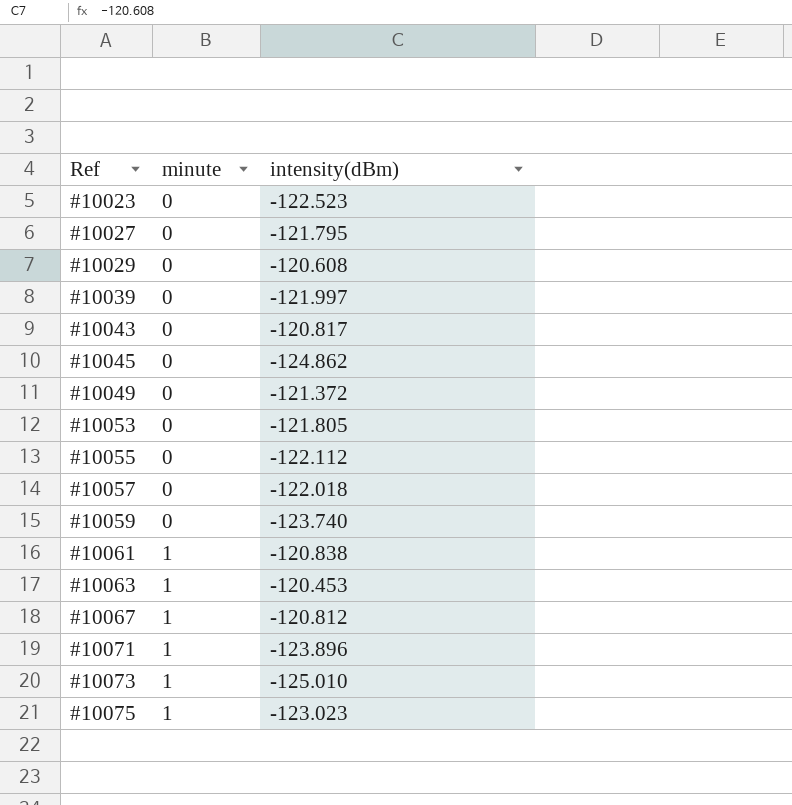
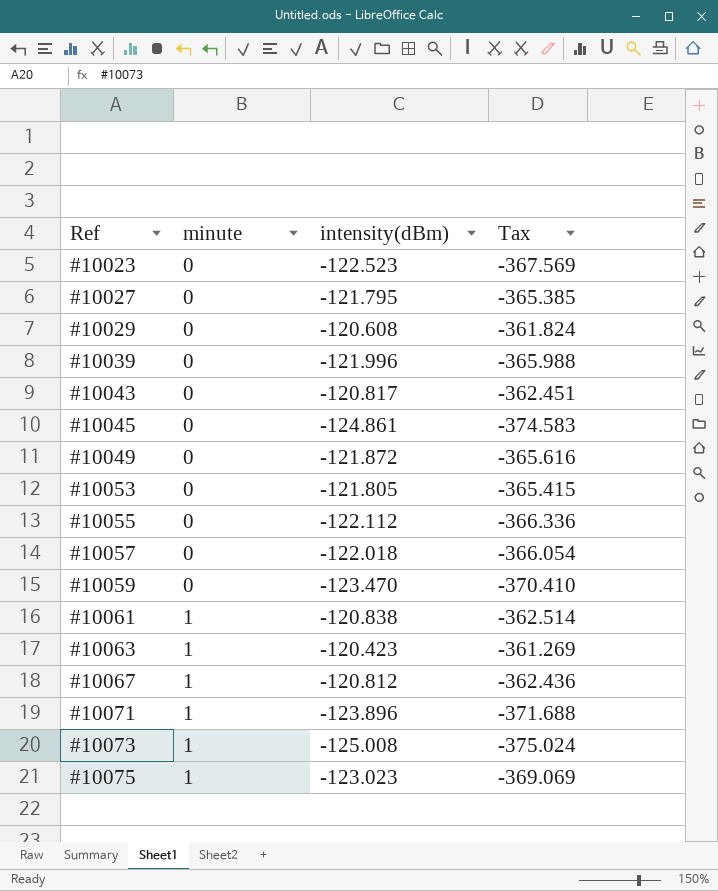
column Tax | formula: none -> [intensity(dBm)] * 3
#10039 | intensity(dBm): -121.997 -> -121.996
#10045 | intensity(dBm): -124.862 -> -124.861
#10049 | intensity(dBm): -121.372 -> -121.872
#10059 | intensity(dBm): -123.740 -> -123.470
#10063 | intensity(dBm): -120.453 -> -120.423
#10073 | intensity(dBm): -125.010 -> -125.008

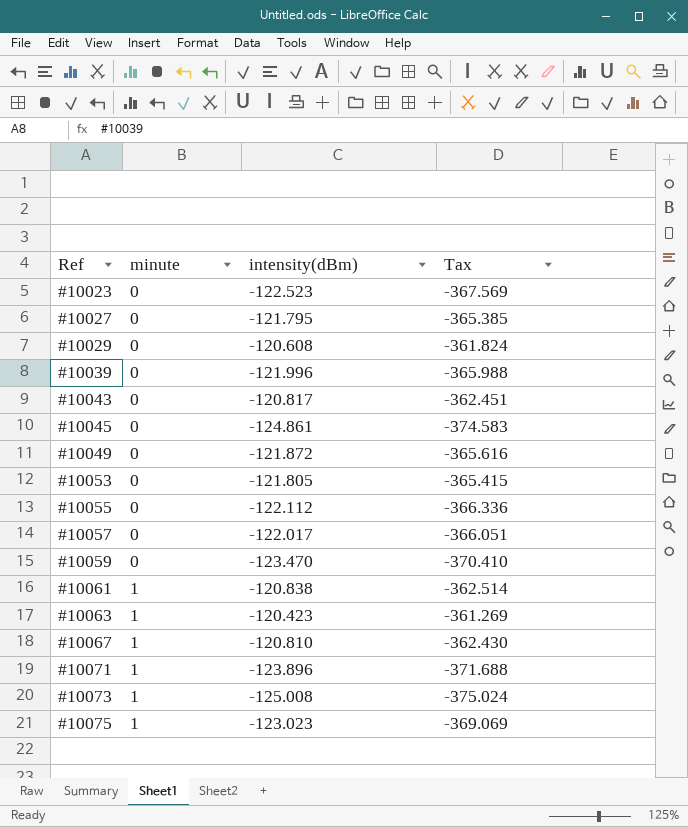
#10057 | intensity(dBm): -122.018 -> -122.017
#10057 | Tax: -366.054 -> -366.051
#10067 | intensity(dBm): -120.812 -> -120.810
#10067 | Tax: -362.436 -> -362.430

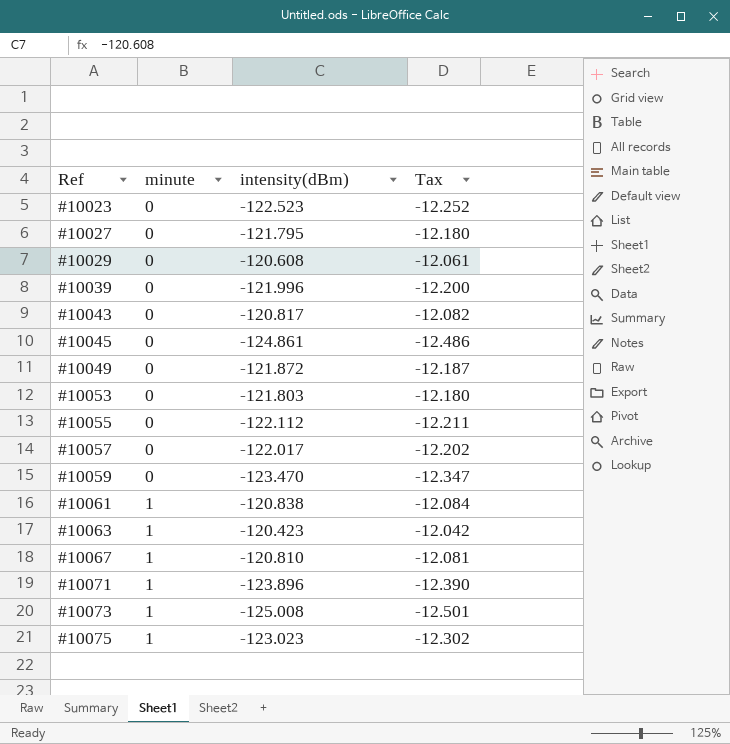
column Tax | formula: [intensity(dBm)] * 3 -> [intensity(dBm)] * 0.1
#10053 | intensity(dBm): -121.805 -> -121.803

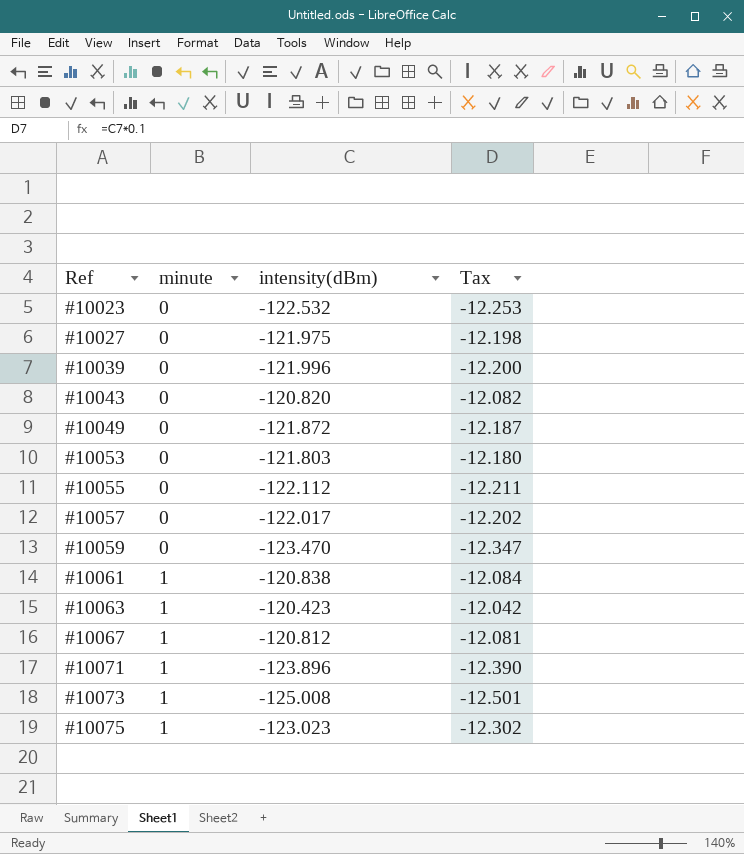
row #10029: 0 | -120.608 | -12.061 -> none
row #10045: 0 | -124.861 | -12.486 -> none
#10023 | intensity(dBm): -122.523 -> -122.532
#10023 | Tax: -12.252 -> -12.253
#10027 | intensity(dBm): -121.795 -> -121.975
#10027 | Tax: -12.180 -> -12.198
#10043 | intensity(dBm): -120.817 -> -120.820
#10067 | intensity(dBm): -120.810 -> -120.812

